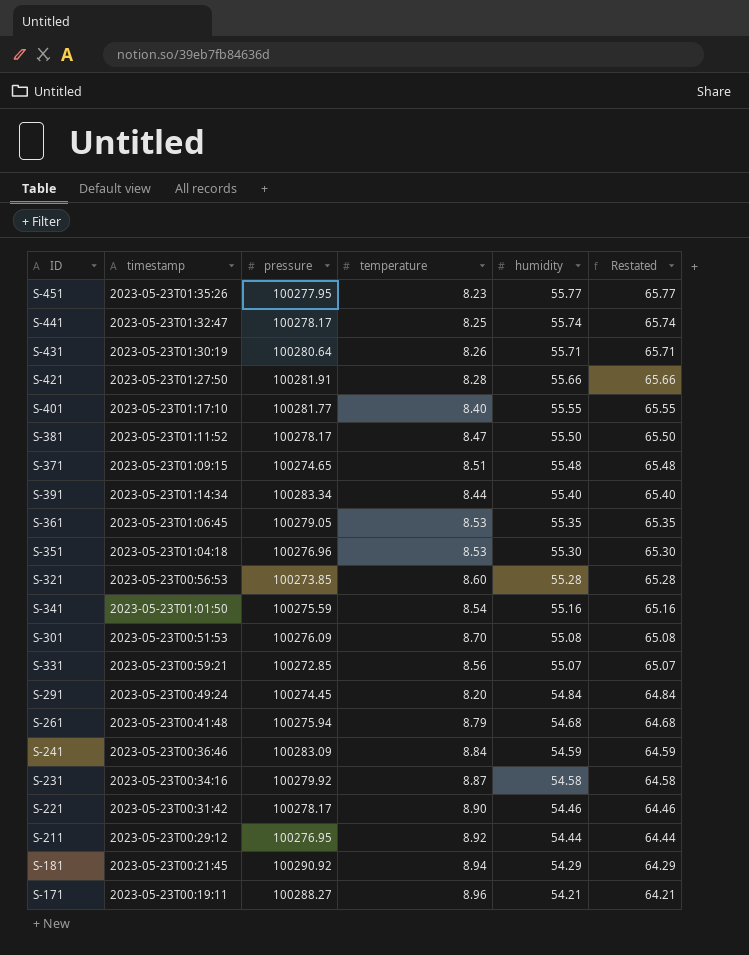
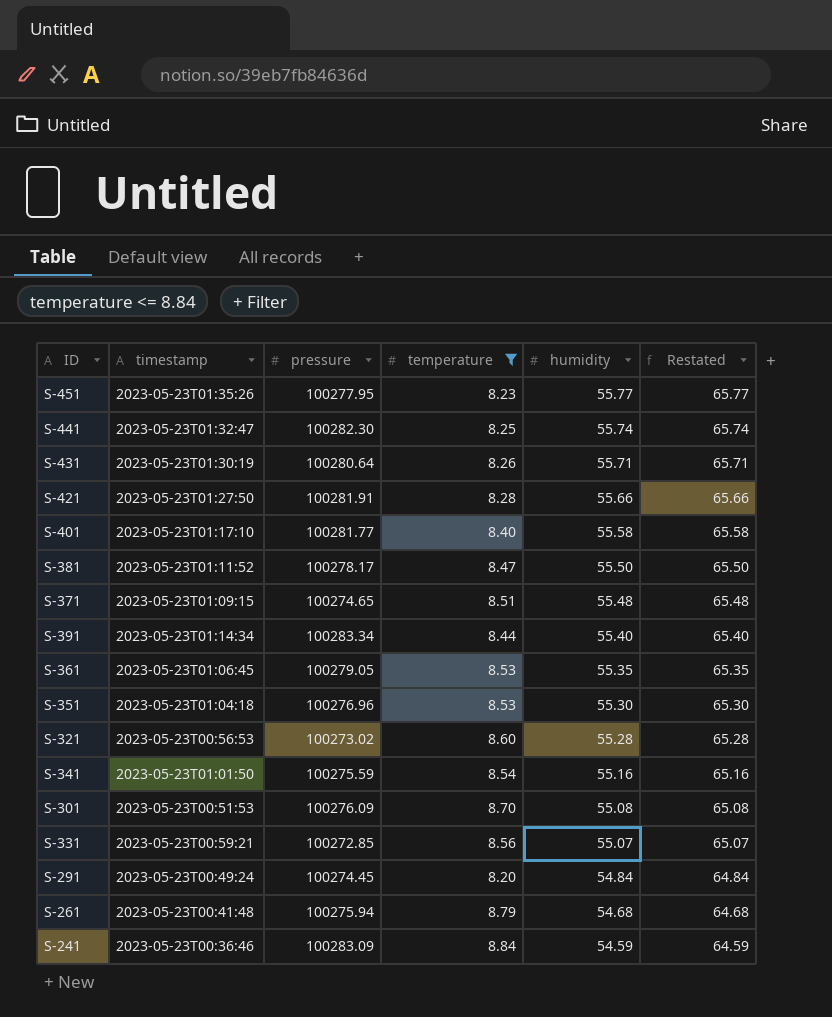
filter: none -> temperature <= 8.84
S-441 | pressure: 100278.17 -> 100282.30
S-401 | humidity: 55.55 -> 55.58
S-401 | Restated: 65.55 -> 65.58
S-321 | pressure: 100273.85 -> 100273.02

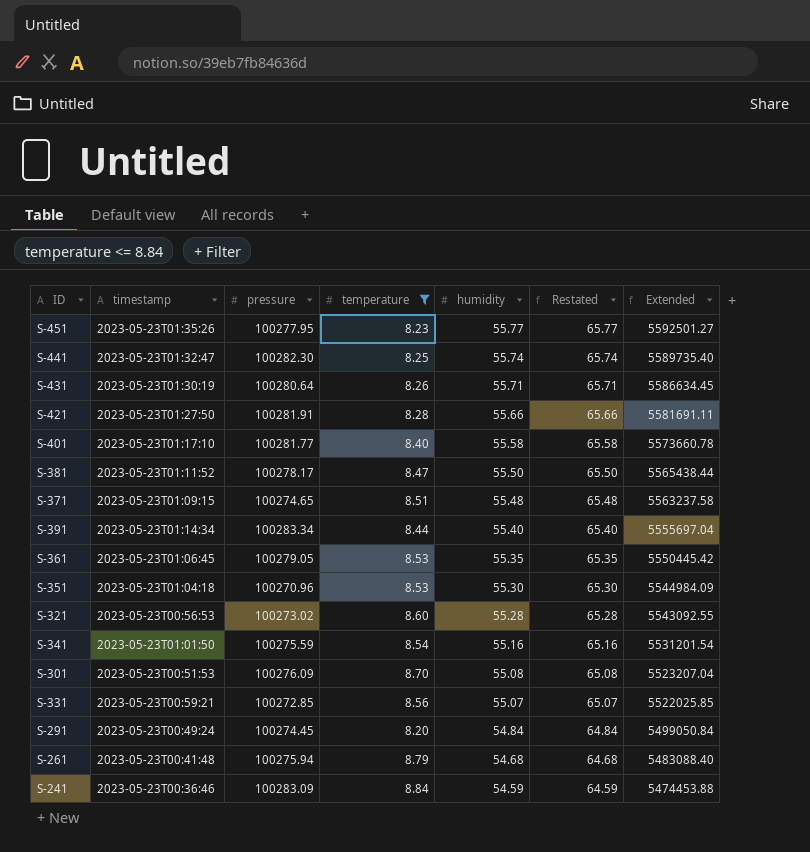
column Extended | formula: none -> [pressure] * [humidity]
S-351 | pressure: 100276.96 -> 100270.96

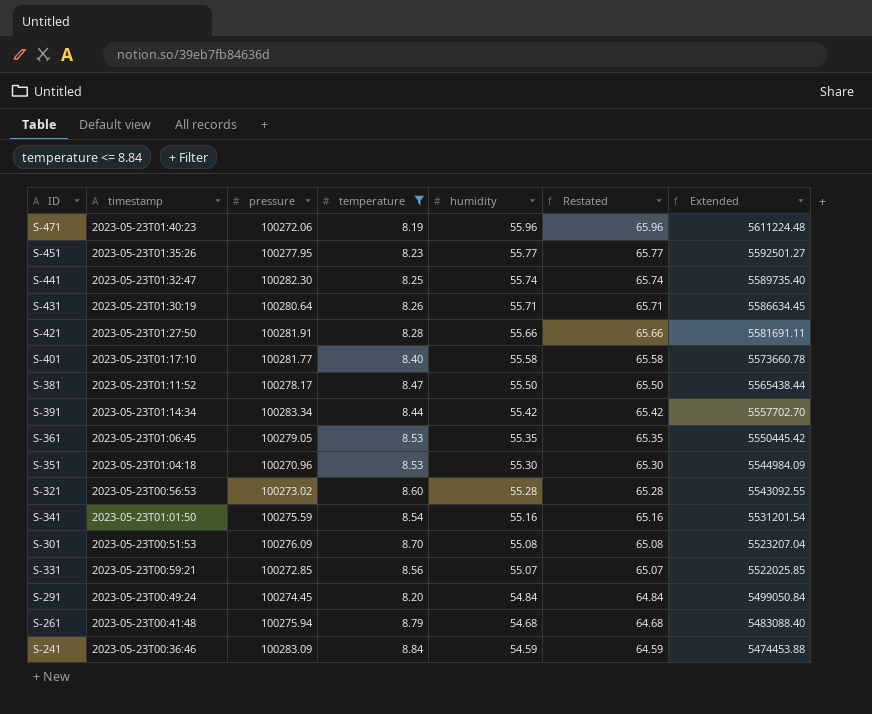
row S-371: 2023-05-23T01:09:15 | 100274.65 | 8.51 | 55.48 | 65.48 | 5563237.58 -> none
row S-471: none -> 2023-05-23T01:40:23 | 100272.06 | 8.19 | 55.96 | 65.96 | 5611224.48
S-391 | humidity: 55.40 -> 55.42
S-391 | Restated: 65.40 -> 65.42
S-391 | Extended: 5555697.04 -> 5557702.70

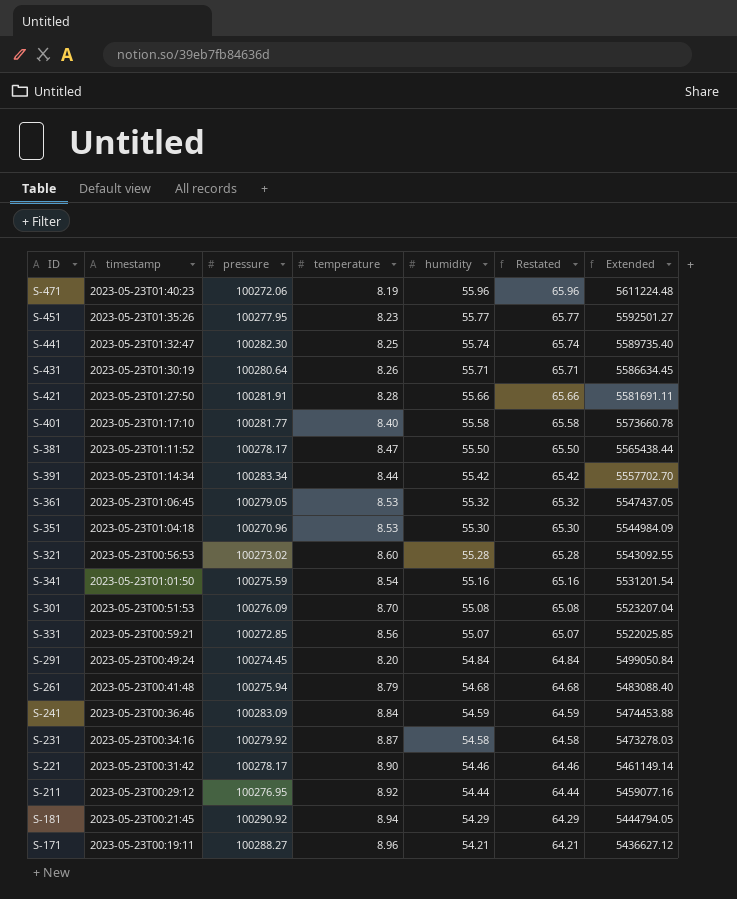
filter: temperature <= 8.84 -> none
S-361 | humidity: 55.35 -> 55.32
S-361 | Restated: 65.35 -> 65.32
S-361 | Extended: 5550445.42 -> 5547437.05

